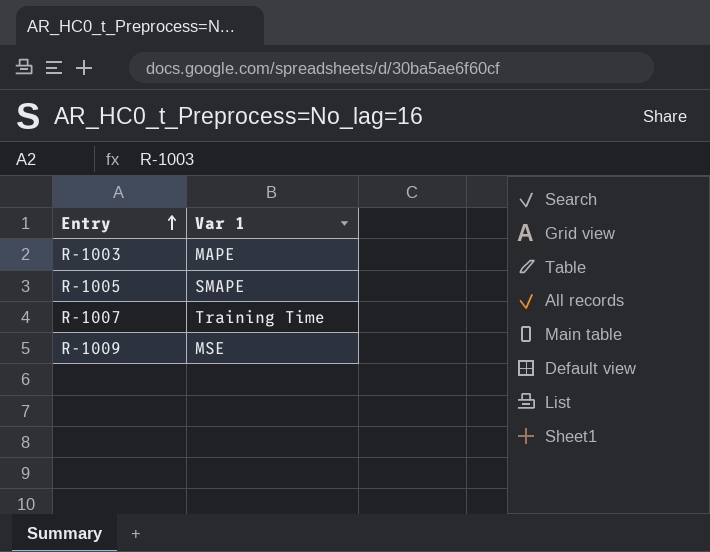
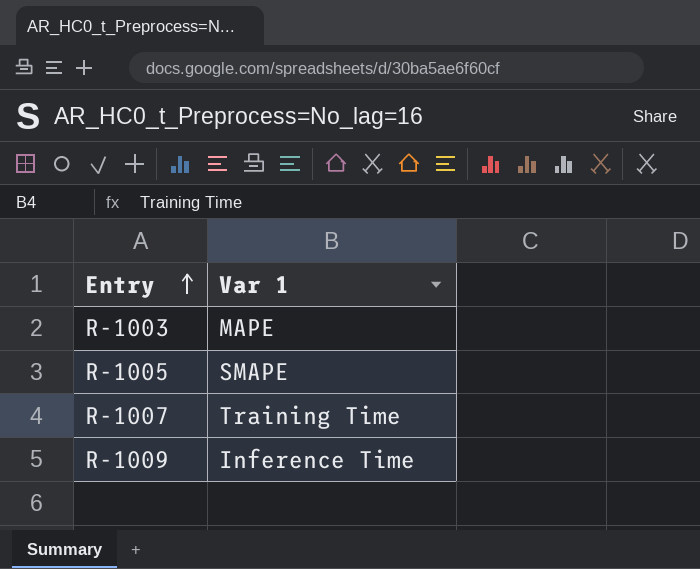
R-1009 | Var 1: MSE -> Inference Time

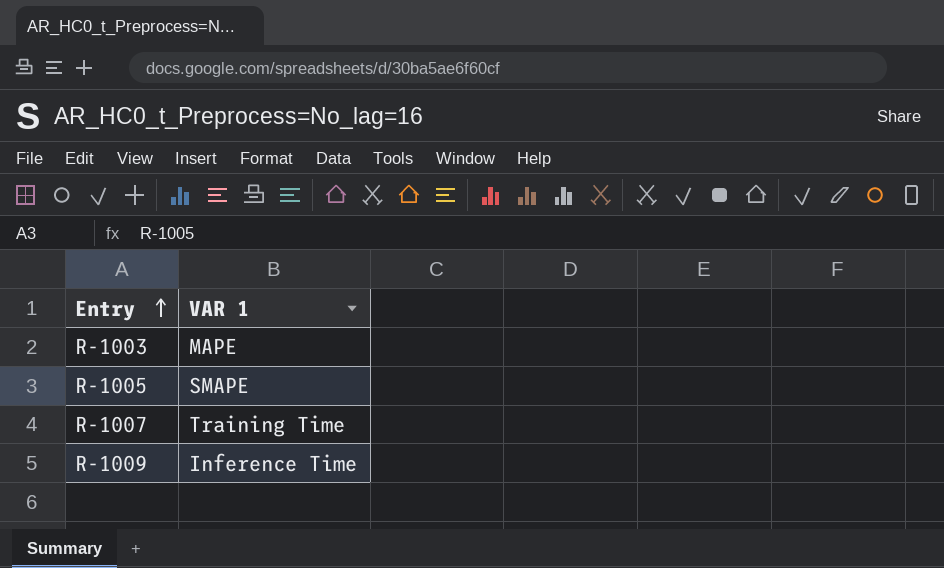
column name: Var 1 -> VAR 1

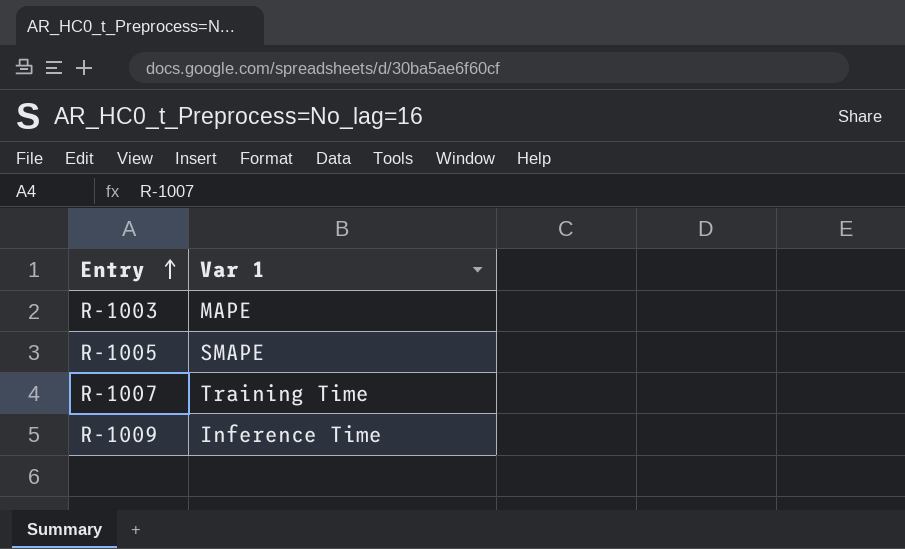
column name: VAR 1 -> Var 1

